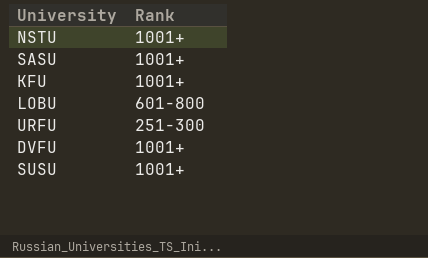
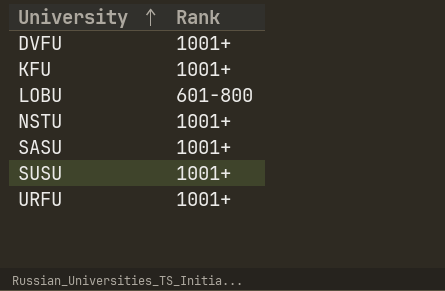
row order: none -> University ascending
URFU | Rank: 251-300 -> 1001+

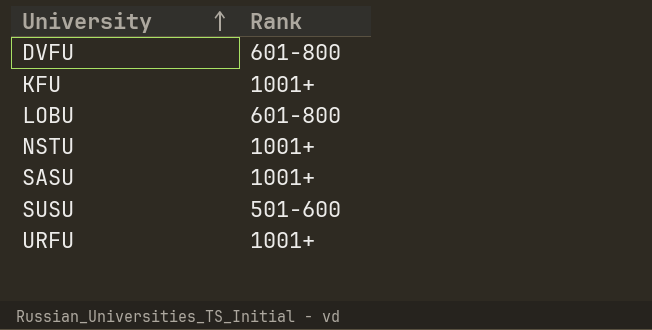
DVFU | Rank: 1001+ -> 601-800
SUSU | Rank: 1001+ -> 501-600

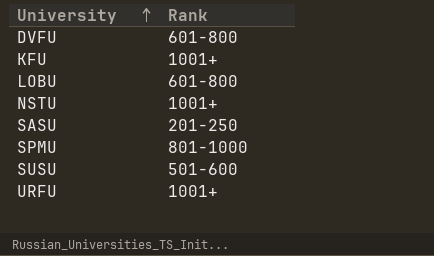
SASU | Rank: 1001+ -> 201-250
row SPMU: none -> 801-1000

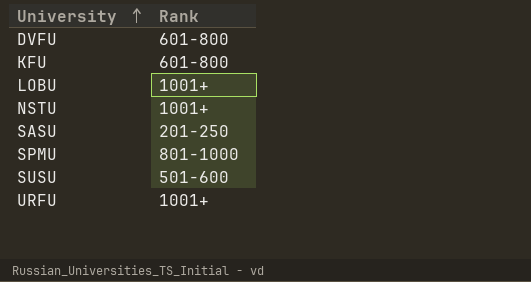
KFU | Rank: 1001+ -> 601-800
LOBU | Rank: 601-800 -> 1001+

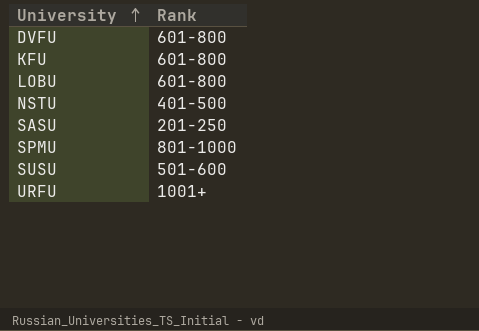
LOBU | Rank: 1001+ -> 601-800
NSTU | Rank: 1001+ -> 401-500

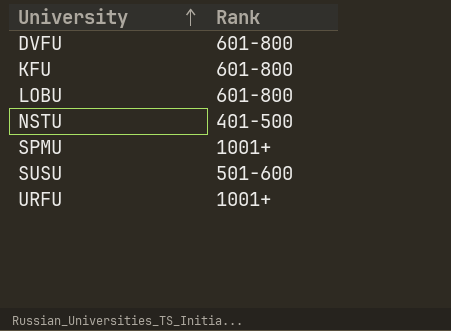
row SASU: 201-250 -> none
SPMU | Rank: 801-1000 -> 1001+

